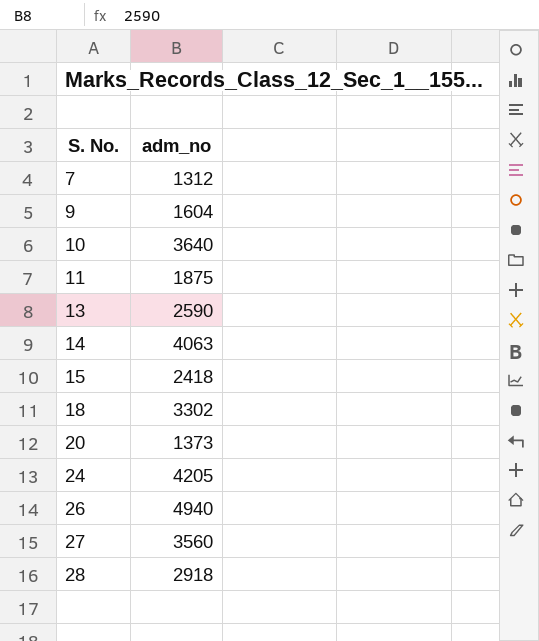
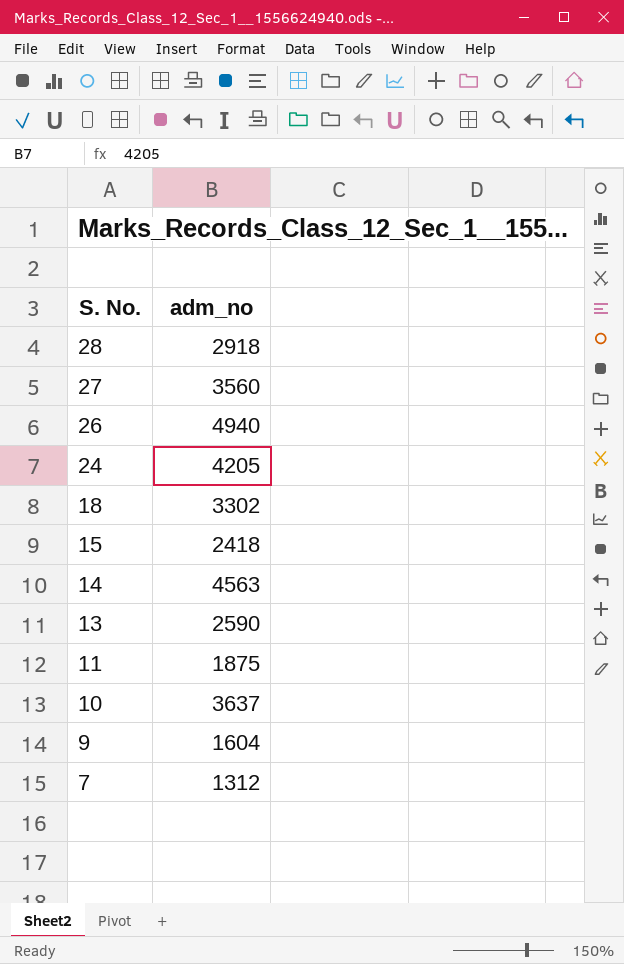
row order: S. No. ascending -> S. No. descending
row 20: 1373 -> none
14 | adm_no: 4063 -> 4563
10 | adm_no: 3640 -> 3637

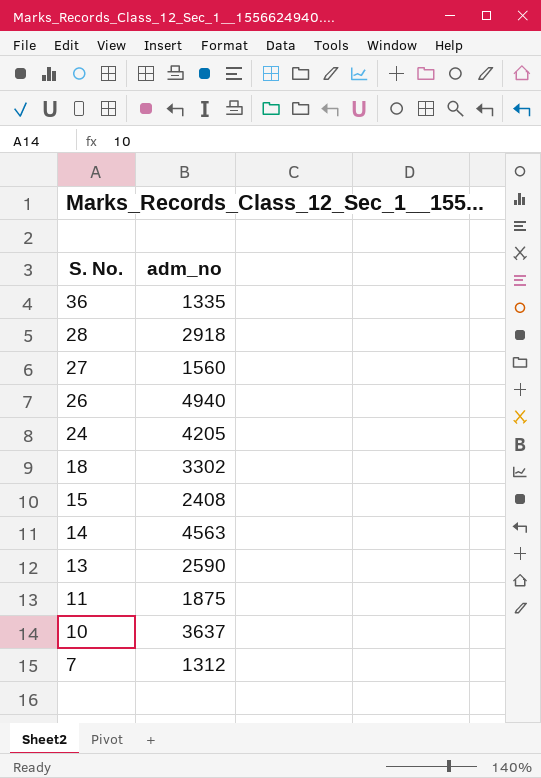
row 9: 1604 -> none
row 36: none -> 1335
27 | adm_no: 3560 -> 1560
15 | adm_no: 2418 -> 2408

